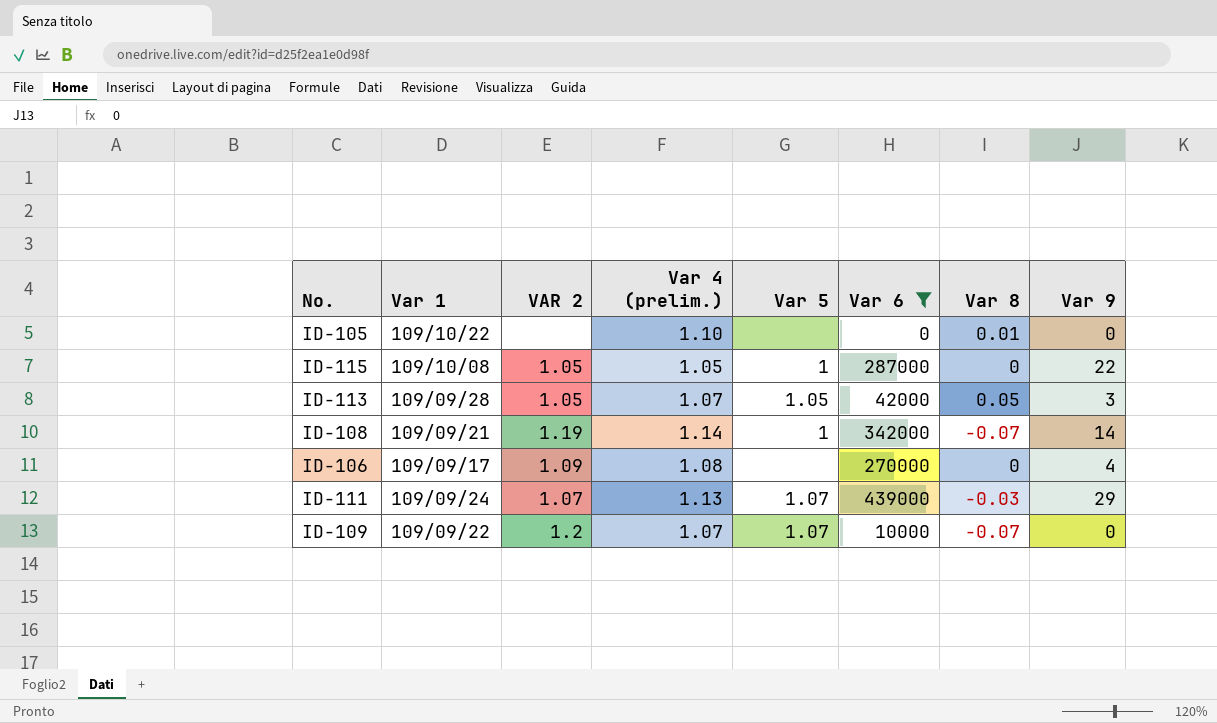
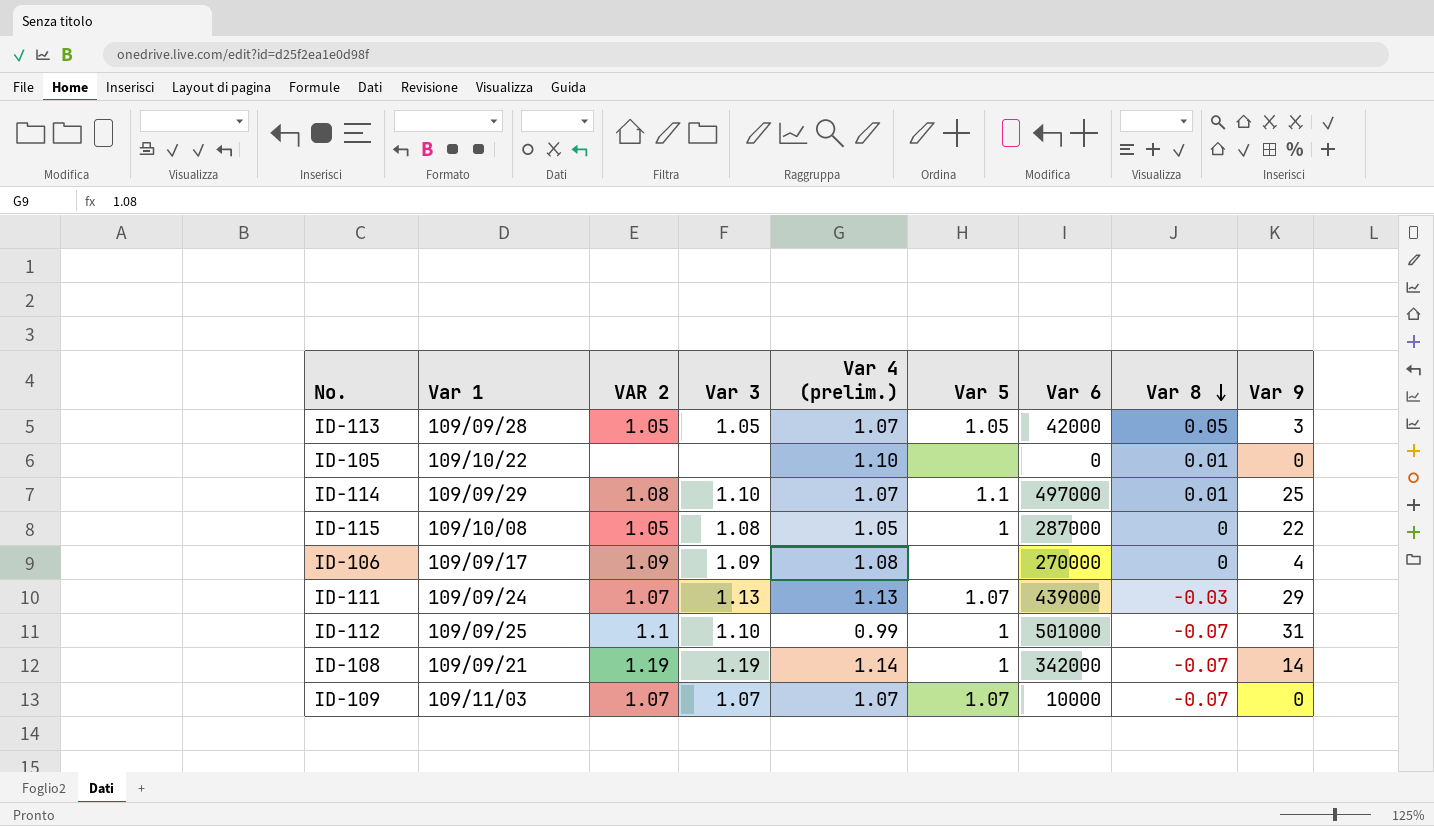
filter: Var 6 <= 439000 -> none
row order: none -> Var 8 descending
column Var 3 | position: none -> 4
ID-109 | Var 1: 109/09/22 -> 109/11/03
ID-109 | VAR 2: 1.2 -> 1.07

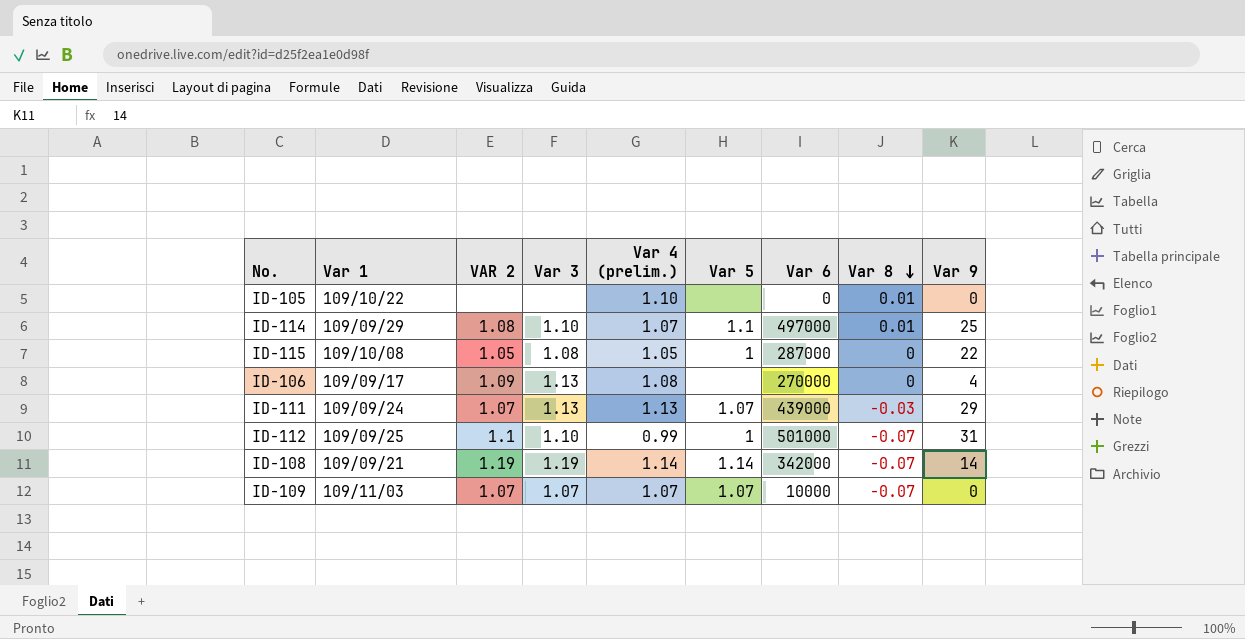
row ID-113: 109/09/28 | 1.05 | 1.05 | 1.07 | 1.05 | 42000 | 0.05 | 3 -> none
ID-106 | Var 3: 1.09 -> 1.13
ID-108 | Var 5: 1 -> 1.14

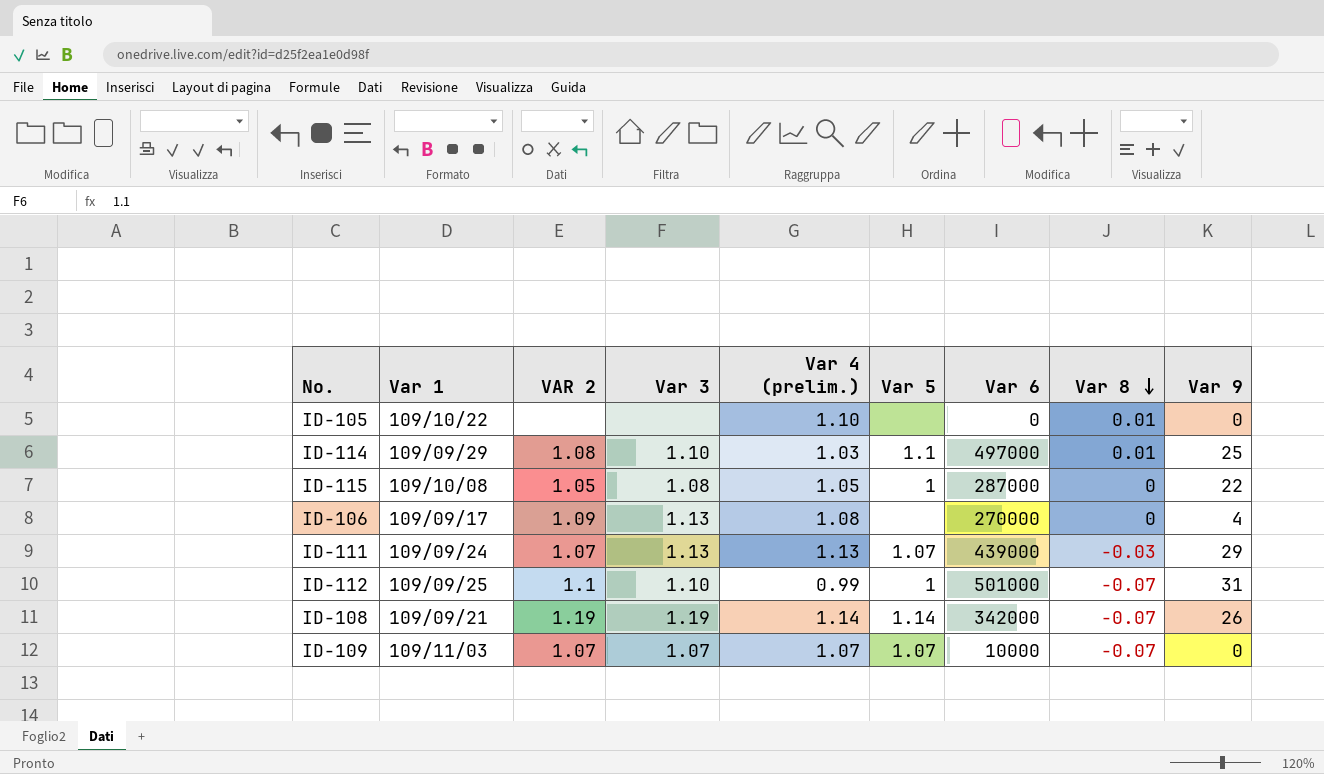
ID-114 | Var 4 (prelim.): 1.07 -> 1.03
ID-108 | Var 9: 14 -> 26

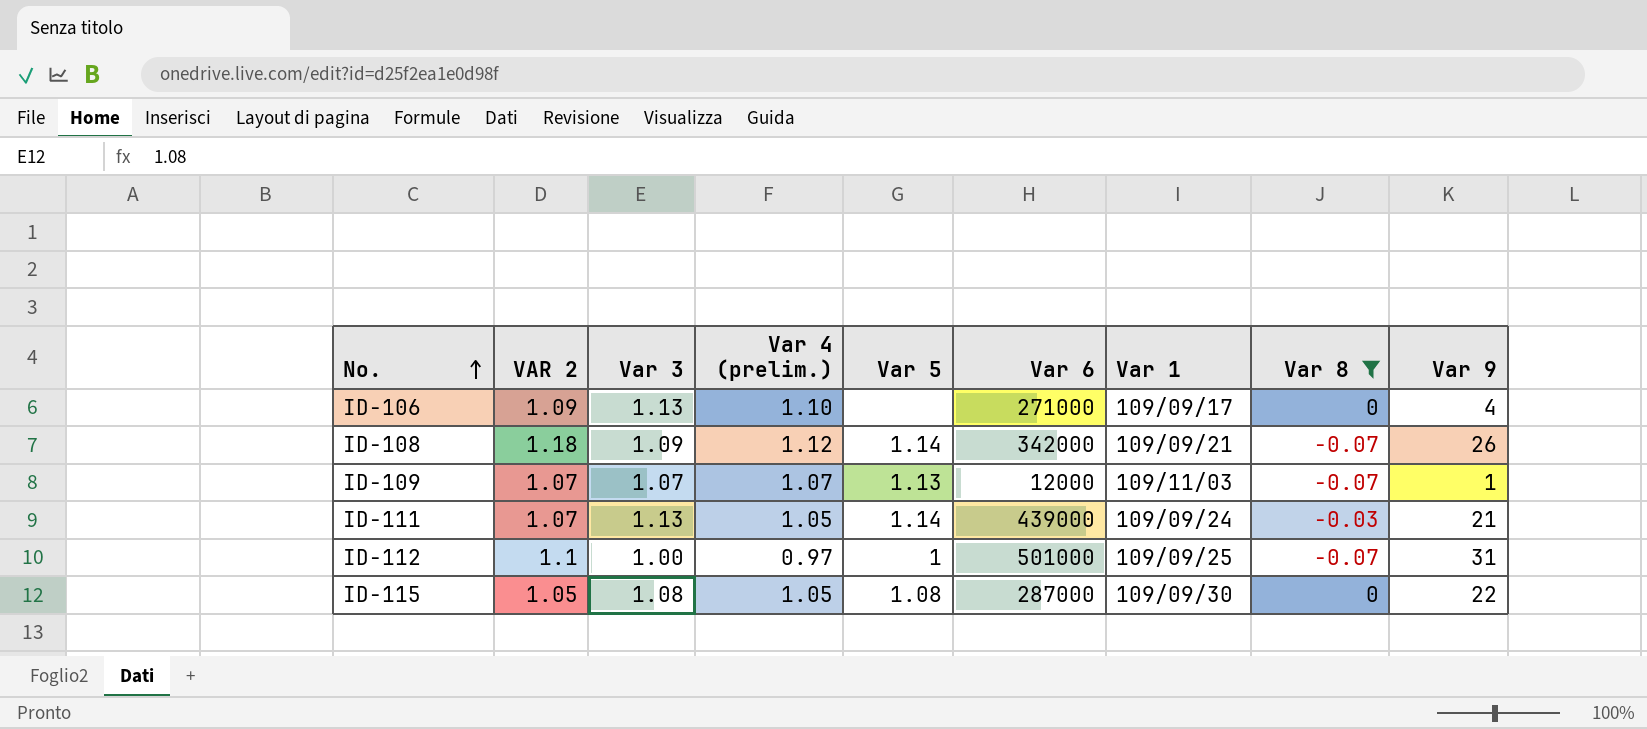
filter: none -> Var 8 != 0.01
row order: Var 8 descending -> No. ascending
column Var 1 | position: 2 -> 7
ID-106 | Var 4 (prelim.): 1.08 -> 1.10
ID-106 | Var 6: 270000 -> 271000
ID-108 | VAR 2: 1.19 -> 1.18
ID-108 | Var 3: 1.19 -> 1.09
ID-108 | Var 4 (prelim.): 1.14 -> 1.12
ID-109 | Var 5: 1.07 -> 1.13
ID-109 | Var 6: 10000 -> 12000
ID-109 | Var 9: 0 -> 1
ID-111 | Var 4 (prelim.): 1.13 -> 1.05
ID-111 | Var 5: 1.07 -> 1.14
ID-111 | Var 9: 29 -> 21
ID-112 | Var 3: 1.10 -> 1.00
ID-112 | Var 4 (prelim.): 0.99 -> 0.97
ID-115 | Var 5: 1 -> 1.08
ID-115 | Var 1: 109/10/08 -> 109/09/30

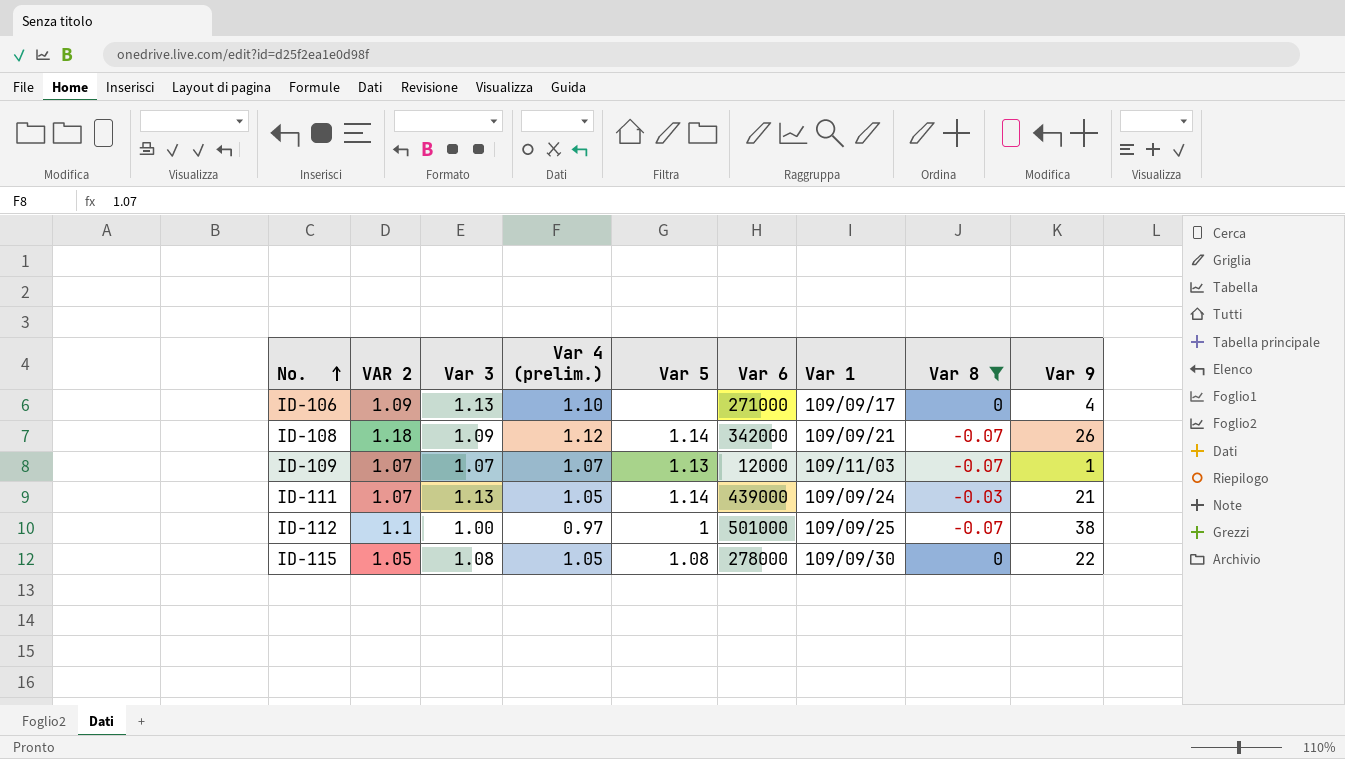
ID-112 | Var 9: 31 -> 38
ID-115 | Var 6: 287000 -> 278000

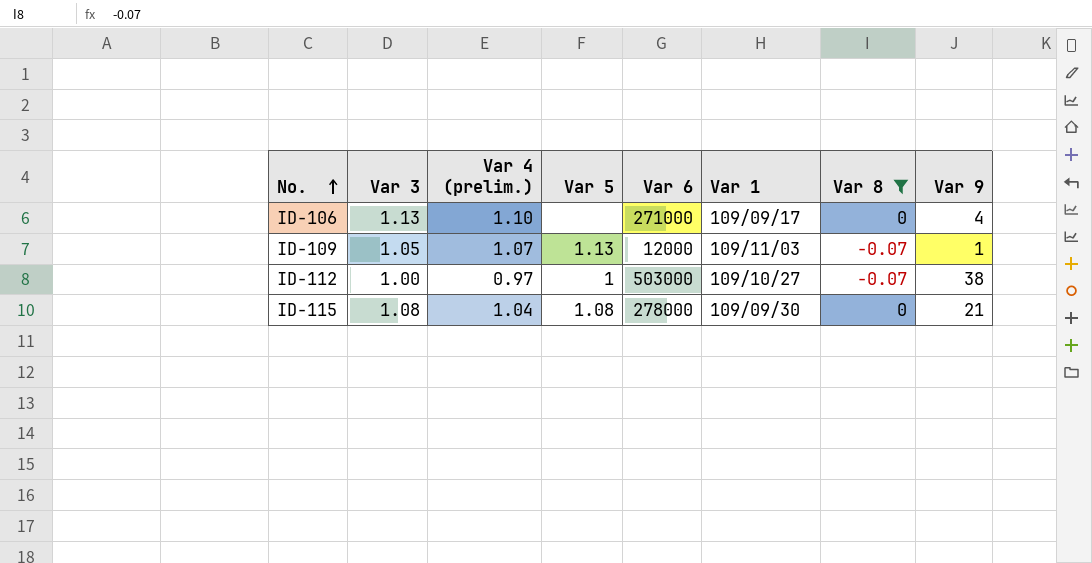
column VAR 2 | position: 2 -> none
row ID-108: 1.18 | 1.09 | 1.12 | 1.14 | 342000 | 109/09/21 | -0.07 | 26 -> none
row ID-111: 1.07 | 1.13 | 1.05 | 1.14 | 439000 | 109/09/24 | -0.03 | 21 -> none
ID-109 | Var 3: 1.07 -> 1.05
ID-112 | Var 6: 501000 -> 503000
ID-112 | Var 1: 109/09/25 -> 109/10/27
ID-115 | Var 4 (prelim.): 1.05 -> 1.04
ID-115 | Var 9: 22 -> 21

